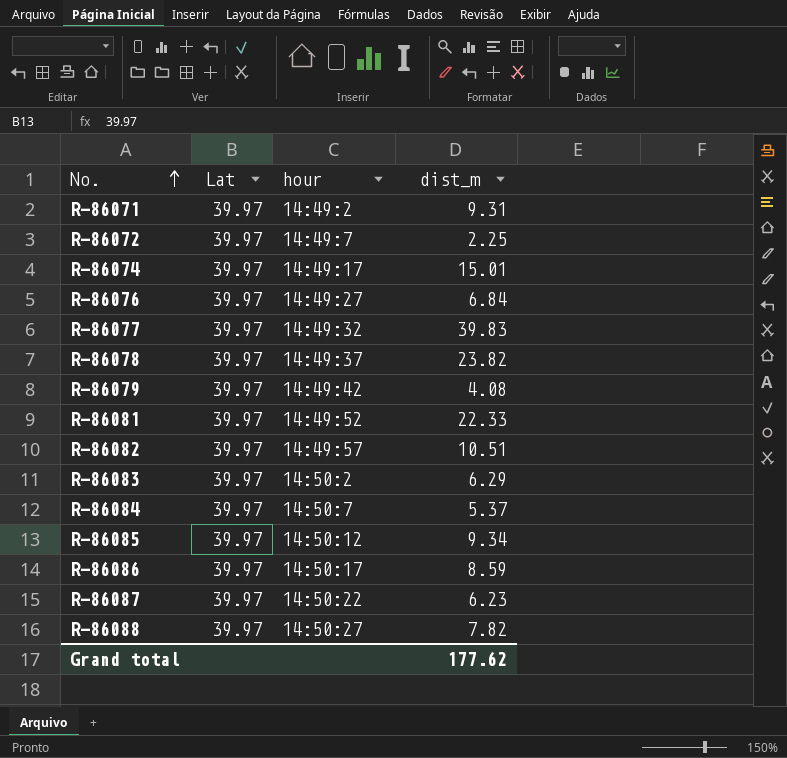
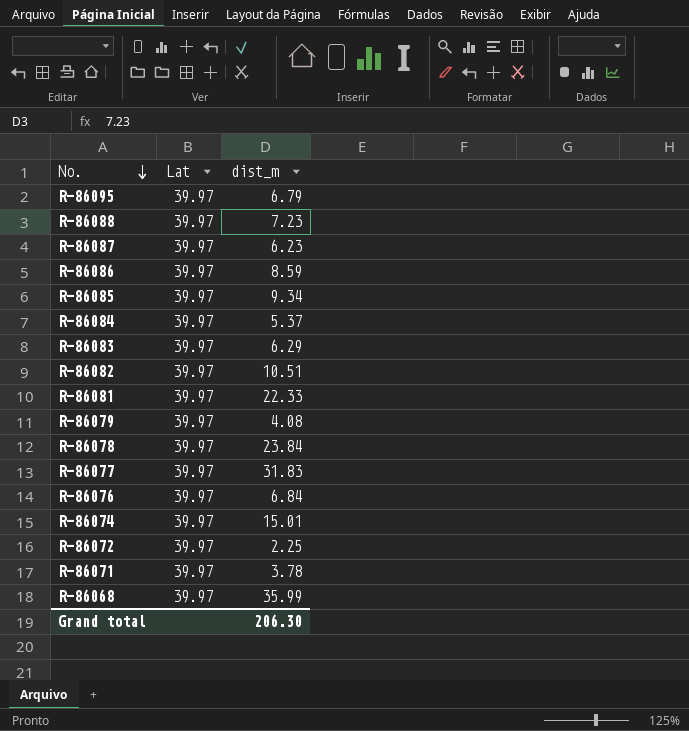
row order: No. ascending -> No. descending
column hour | position: 3 -> none
row R-86095: none -> 39.97 | 6.79
R-86088 | dist_m: 7.82 -> 7.23
R-86078 | dist_m: 23.82 -> 23.84
R-86077 | dist_m: 39.83 -> 31.83
R-86071 | dist_m: 9.31 -> 3.78
row R-86068: none -> 39.97 | 35.99
Grand total | dist_m: 177.62 -> 206.30

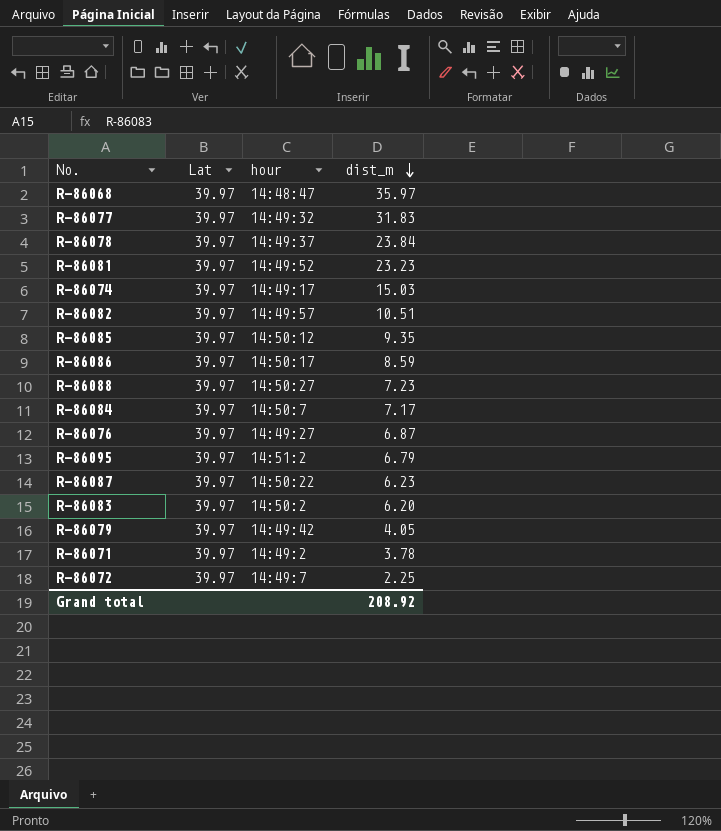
row order: No. descending -> dist_m descending
column hour | position: none -> 3
R-86068 | dist_m: 35.99 -> 35.97
R-86081 | dist_m: 22.33 -> 23.23
R-86074 | dist_m: 15.01 -> 15.03
R-86085 | dist_m: 9.34 -> 9.35
R-86084 | dist_m: 5.37 -> 7.17
R-86076 | dist_m: 6.84 -> 6.87
R-86083 | dist_m: 6.29 -> 6.20
R-86079 | dist_m: 4.08 -> 4.05
Grand total | dist_m: 206.30 -> 208.92

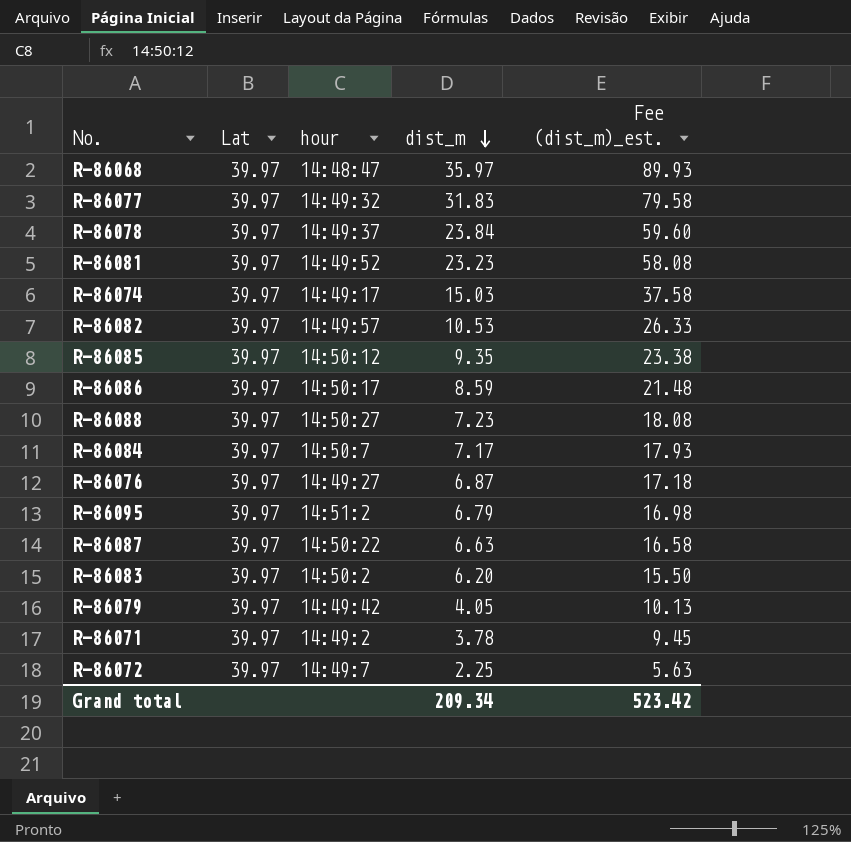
column Fee (dist_m)_est. | formula: none -> [dist_m] * 2.5
R-86082 | dist_m: 10.51 -> 10.53
R-86087 | dist_m: 6.23 -> 6.63
Grand total | dist_m: 208.92 -> 209.34

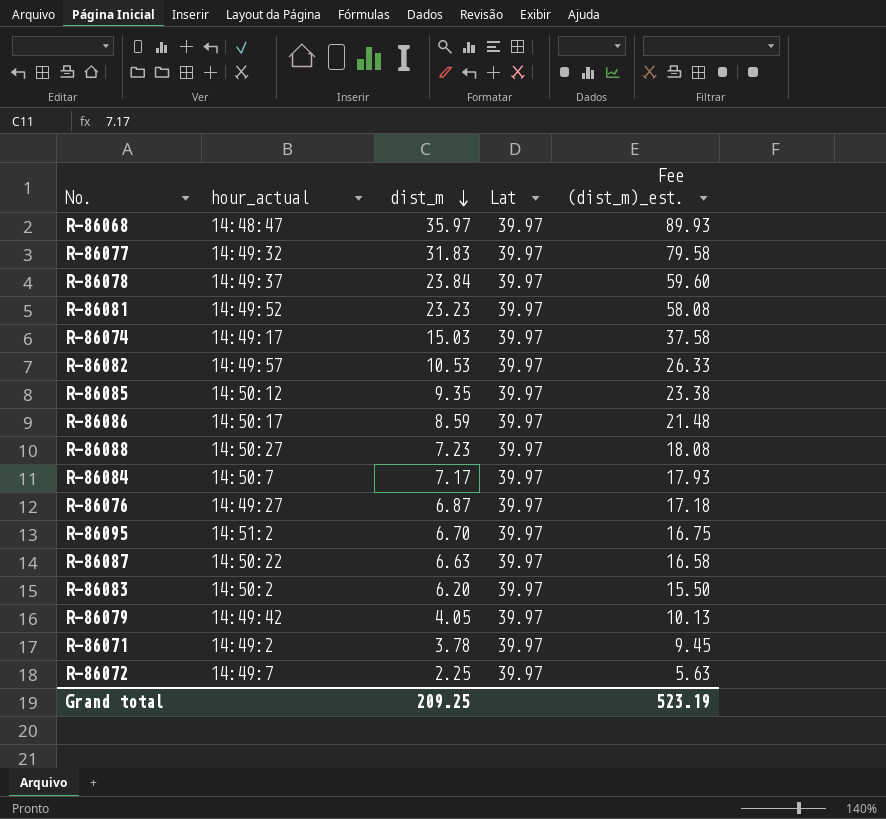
column name: hour -> hour_actual
column Lat | position: 2 -> 4
R-86095 | dist_m: 6.79 -> 6.70
R-86095 | Fee (dist_m)_est.: 16.98 -> 16.75
Grand total | dist_m: 209.34 -> 209.25
Grand total | Fee (dist_m)_est.: 523.42 -> 523.19

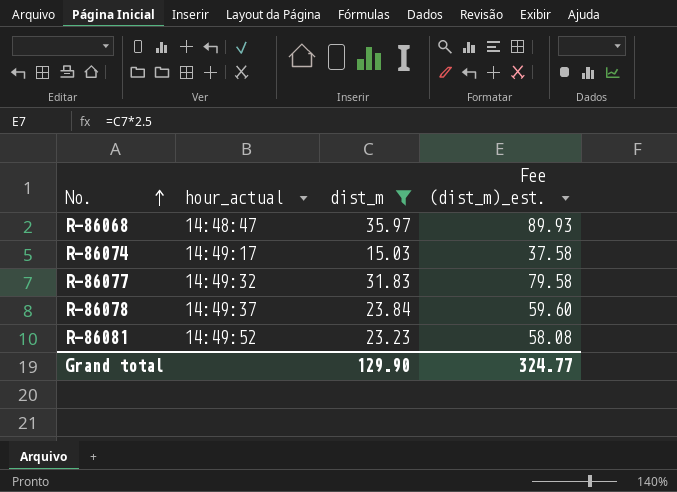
filter: none -> dist_m >= 15.03
row order: dist_m descending -> No. ascending
column Lat | position: 4 -> none
Grand total | dist_m: 209.25 -> 129.90
Grand total | Fee (dist_m)_est.: 523.19 -> 324.77

